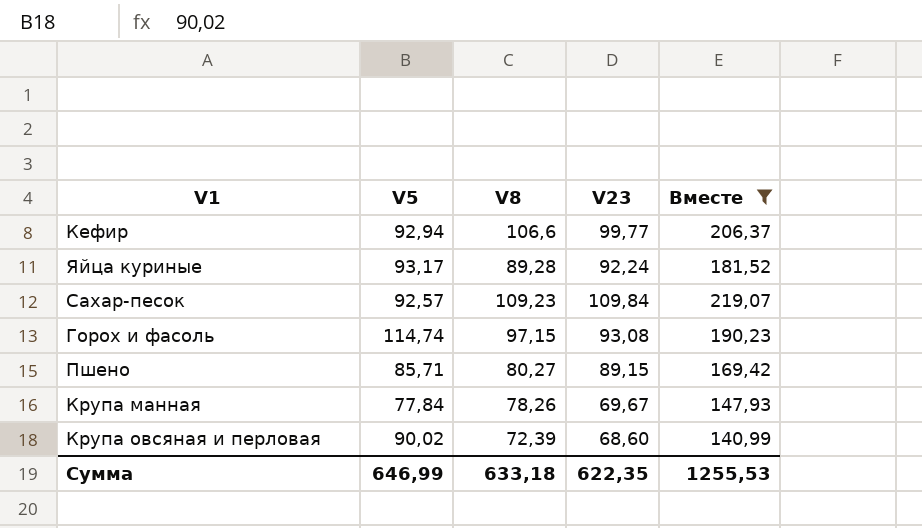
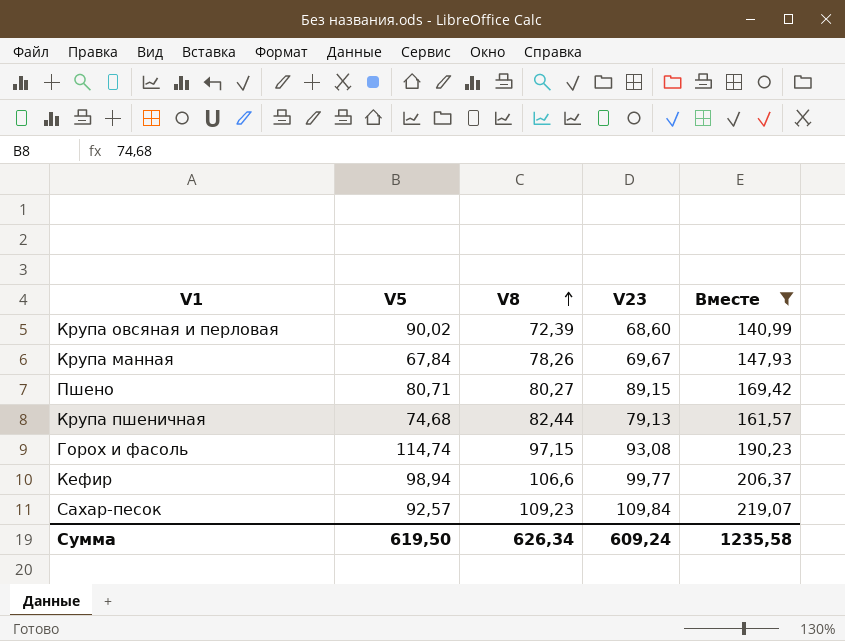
row order: none -> V8 ascending
row Яйца куриные: 93,17 | 89,28 | 92,24 | 181,52 -> none
Крупа манная | V5: 77,84 -> 67,84
Пшено | V5: 85,71 -> 80,71
row Крупа пшеничная: none -> 74,68 | 82,44 | 79,13 | 161,57
Кефир | V5: 92,94 -> 98,94
Сумма | V5: 646,99 -> 619,50
Сумма | V8: 633,18 -> 626,34
Сумма | V23: 622,35 -> 609,24
Сумма | Вместе: 1255,53 -> 1235,58

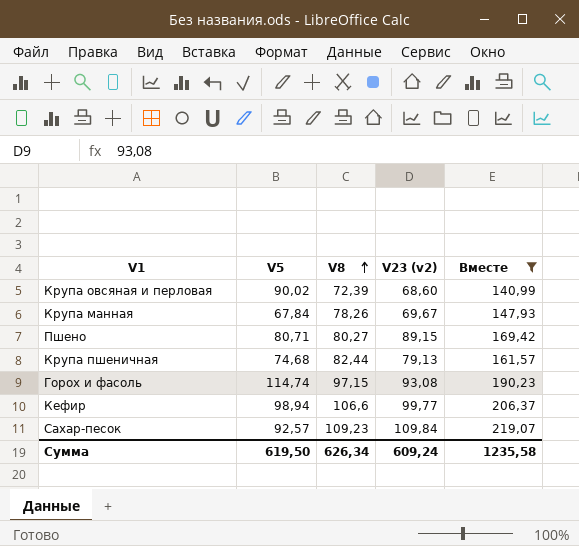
column name: V23 -> V23 (v2)

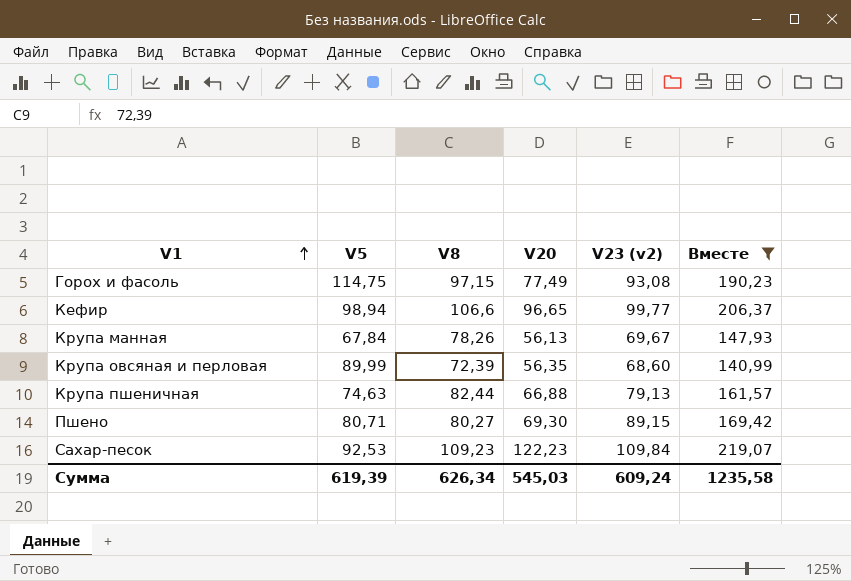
row order: V8 ascending -> V1 ascending
column V20 | position: none -> 4
Горох и фасоль | V5: 114,74 -> 114,75
Крупа овсяная и перловая | V5: 90,02 -> 89,99
Крупа пшеничная | V5: 74,68 -> 74,63
Сахар-песок | V5: 92,57 -> 92,53
Сумма | V5: 619,50 -> 619,39

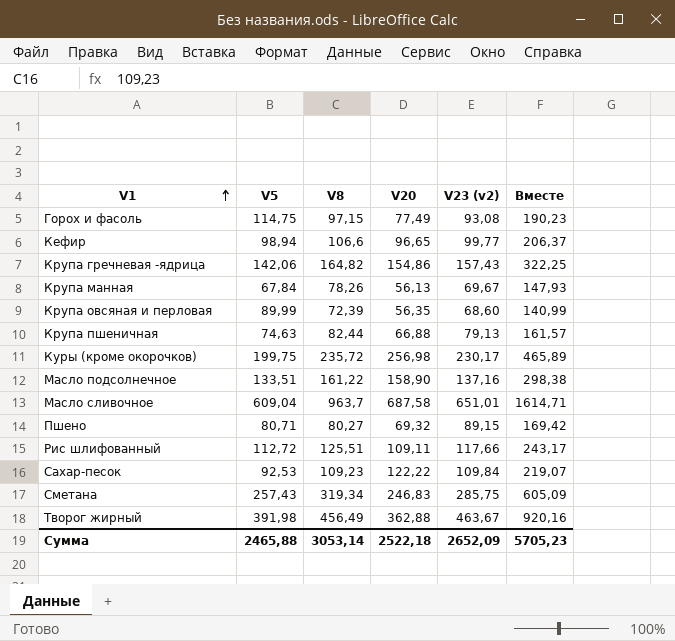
filter: Вместе <= 219,07 -> none
Пшено | V20: 69,30 -> 69,32
Сахар-песок | V20: 122,23 -> 122,22
Сумма | V5: 619,39 -> 2465,88
Сумма | V8: 626,34 -> 3053,14
Сумма | V20: 545,03 -> 2522,18
Сумма | V23 (v2): 609,24 -> 2652,09
Сумма | Вместе: 1235,58 -> 5705,23

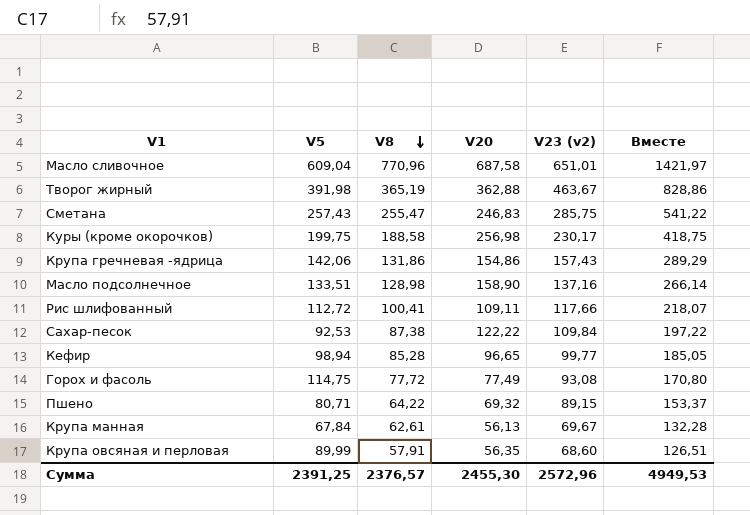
row order: V1 ascending -> V8 descending
row Крупа пшеничная: 74,63 | 82,44 | 66,88 | 79,13 | 161,57 -> none
Масло сливочное | V8: 963,7 -> 770,96
Масло сливочное | Вместе: 1614,71 -> 1421,97
Творог жирный | V8: 456,49 -> 365,19
Творог жирный | Вместе: 920,16 -> 828,86
Сметана | V8: 319,34 -> 255,47
Сметана | Вместе: 605,09 -> 541,22
Куры (кроме окорочков) | V8: 235,72 -> 188,58
Куры (кроме окорочков) | Вместе: 465,89 -> 418,75
Крупа гречневая -ядрица | V8: 164,82 -> 131,86
Крупа гречневая -ядрица | Вместе: 322,25 -> 289,29
Масло подсолнечное | V8: 161,22 -> 128,98
Масло подсолнечное | Вместе: 298,38 -> 266,14
Рис шлифованный | V8: 125,51 -> 100,41
Рис шлифованный | Вместе: 243,17 -> 218,07
Сахар-песок | V8: 109,23 -> 87,38
Сахар-песок | Вместе: 219,07 -> 197,22
Кефир | V8: 106,6 -> 85,28
Кефир | Вместе: 206,37 -> 185,05
Горох и фасоль | V8: 97,15 -> 77,72
Горох и фасоль | Вместе: 190,23 -> 170,80
Пшено | V8: 80,27 -> 64,22
Пшено | Вместе: 169,42 -> 153,37
Крупа манная | V8: 78,26 -> 62,61
Крупа манная | Вместе: 147,93 -> 132,28
Крупа овсяная и перловая | V8: 72,39 -> 57,91
Крупа овсяная и перловая | Вместе: 140,99 -> 126,51
Сумма | V5: 2465,88 -> 2391,25
Сумма | V8: 3053,14 -> 2376,57
Сумма | V20: 2522,18 -> 2455,30
Сумма | V23 (v2): 2652,09 -> 2572,96
Сумма | Вместе: 5705,23 -> 4949,53

